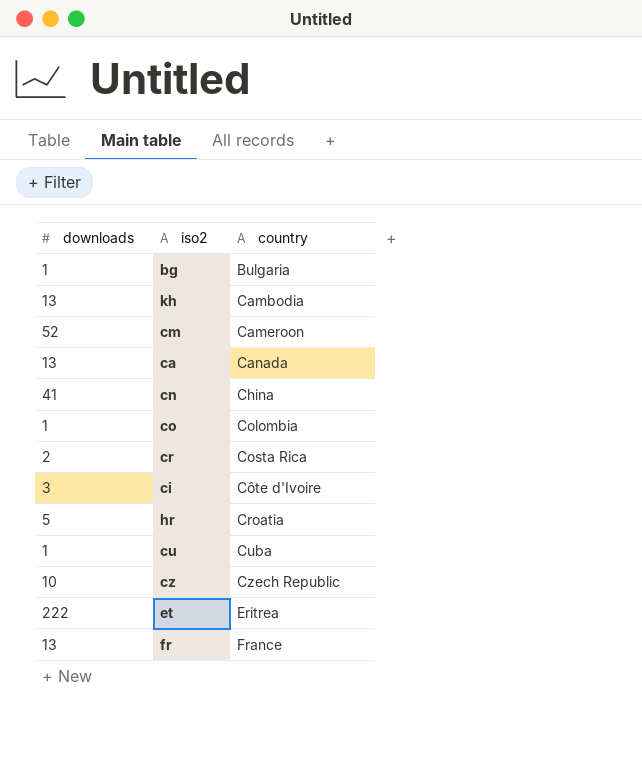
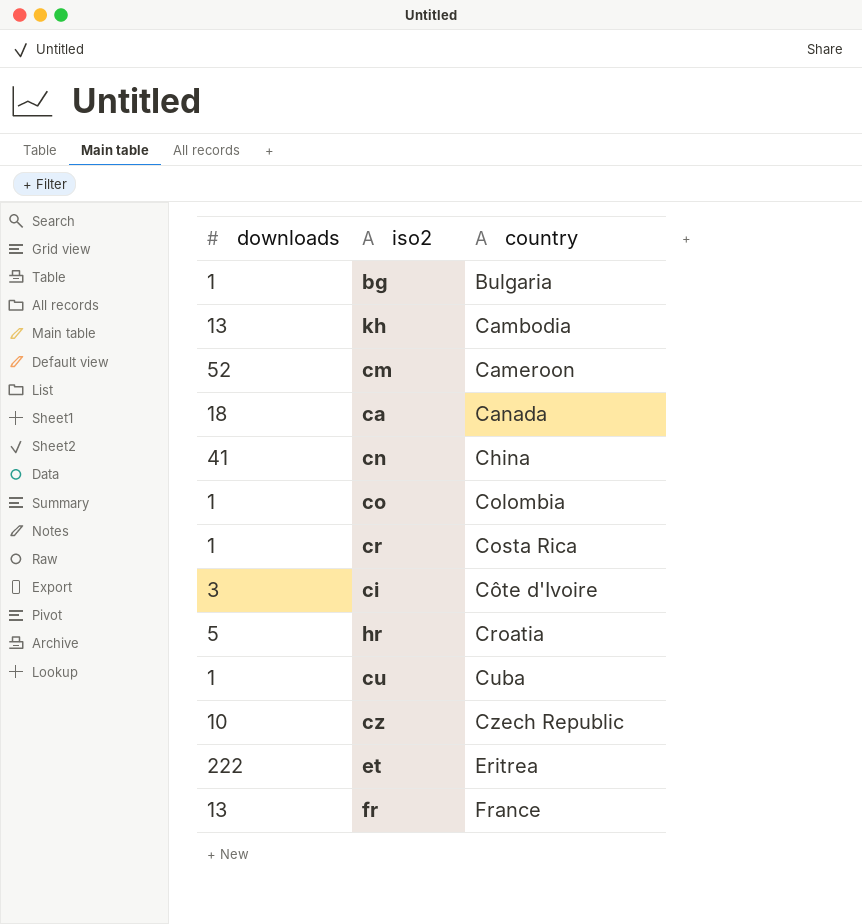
ca | downloads: 13 -> 18
cr | downloads: 2 -> 1

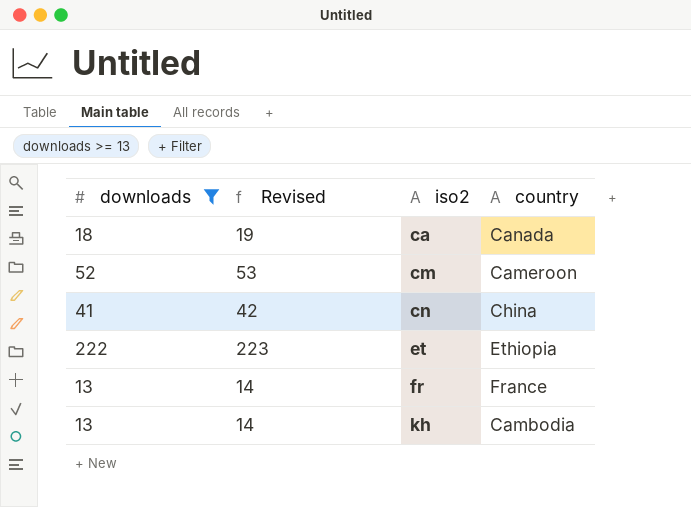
filter: none -> downloads >= 13
row order: country ascending -> iso2 ascending
column Revised | formula: none -> [downloads] + 1
et | country: Eritrea -> Ethiopia

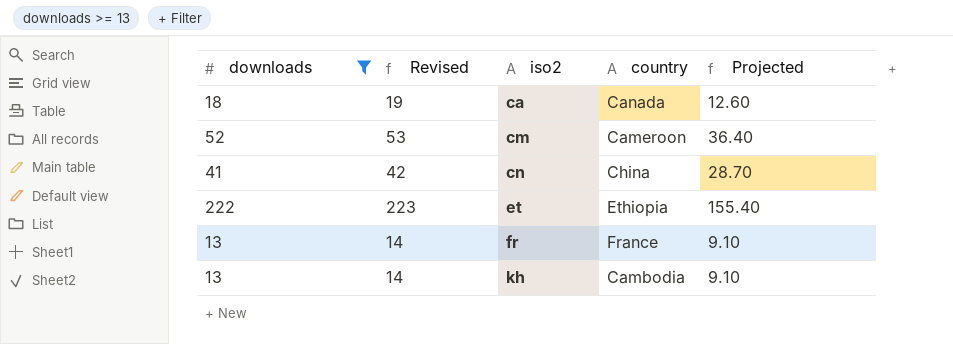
column Projected | formula: none -> [downloads] * 0.7

